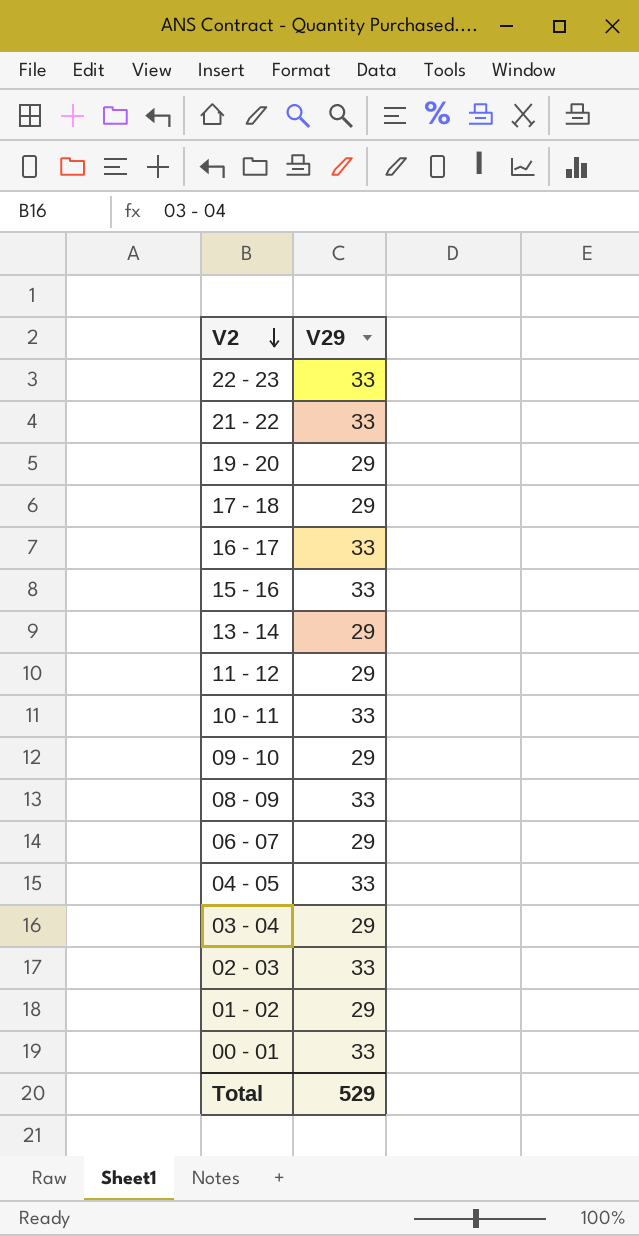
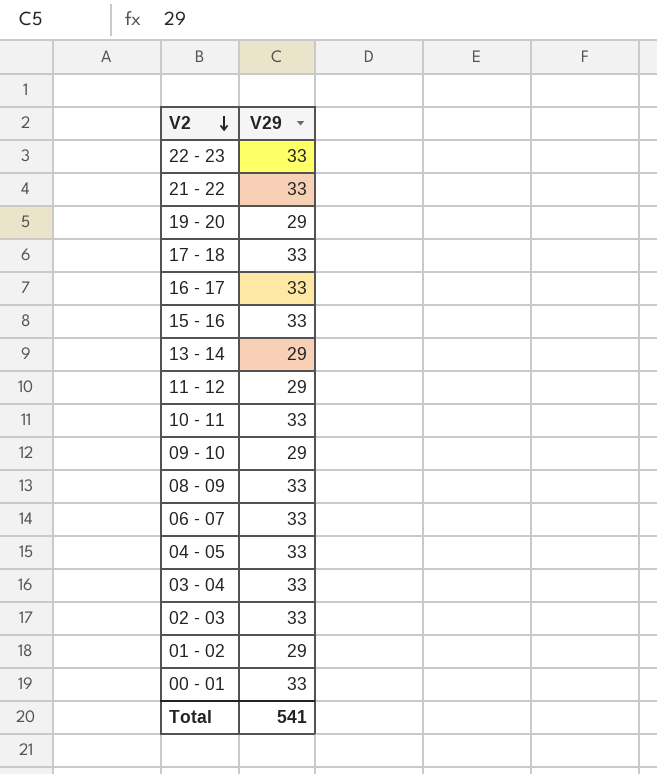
17 - 18 | V29: 29 -> 33
06 - 07 | V29: 29 -> 33
03 - 04 | V29: 29 -> 33
Total | V29: 529 -> 541

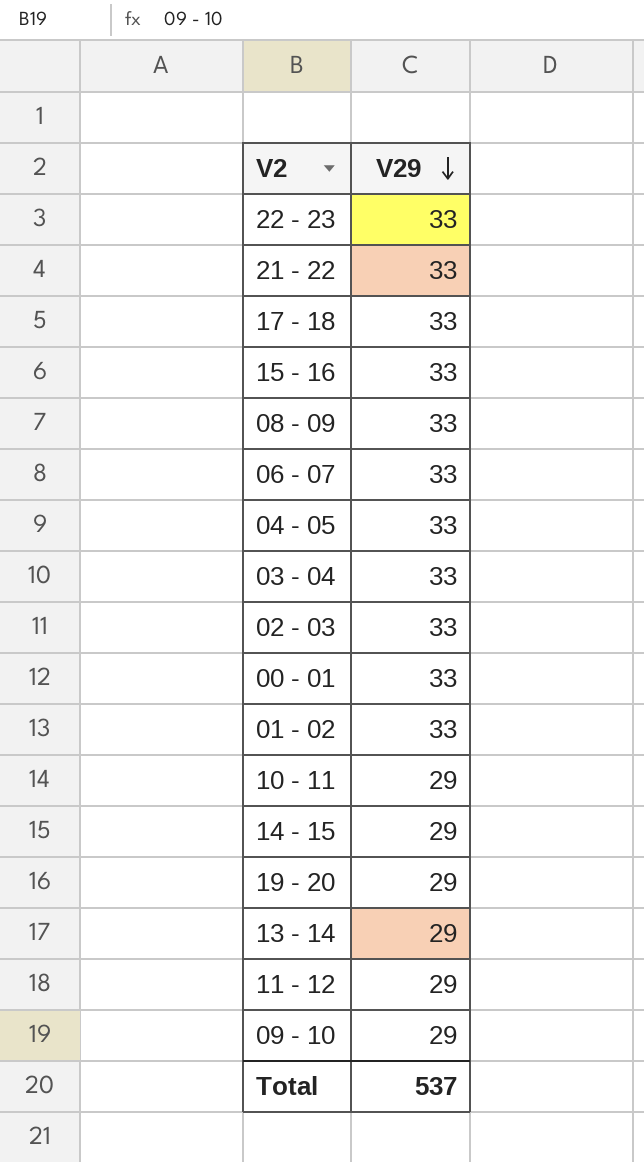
row order: V2 descending -> V29 descending
row 16 - 17: 33 -> none
01 - 02 | V29: 29 -> 33
10 - 11 | V29: 33 -> 29
row 14 - 15: none -> 29
Total | V29: 541 -> 537

